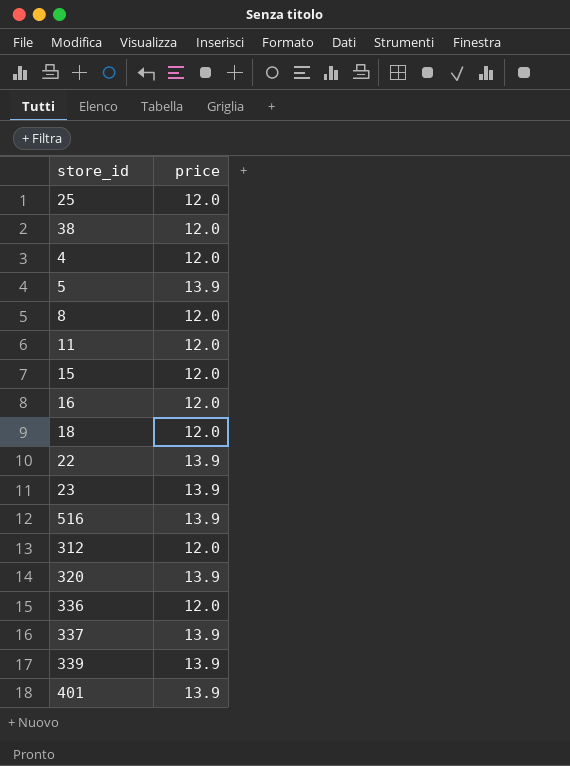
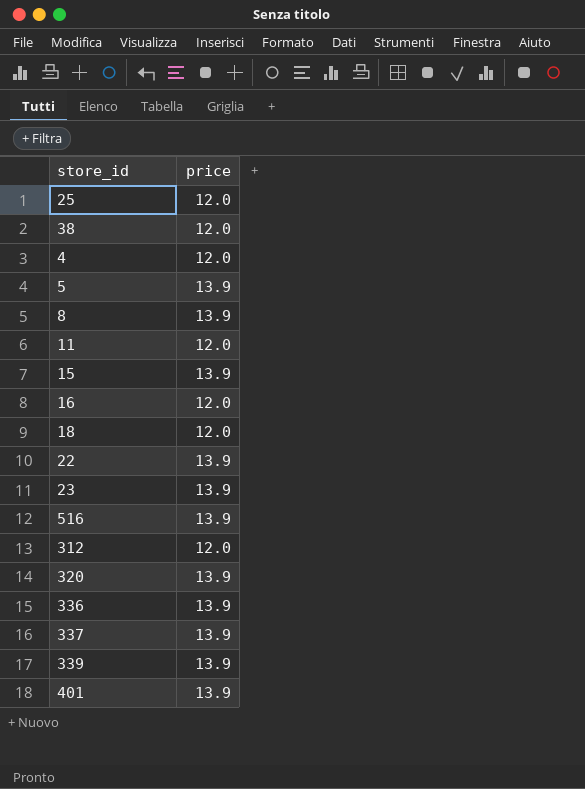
8 | price: 12.0 -> 13.9
15 | price: 12.0 -> 13.9
336 | price: 12.0 -> 13.9

